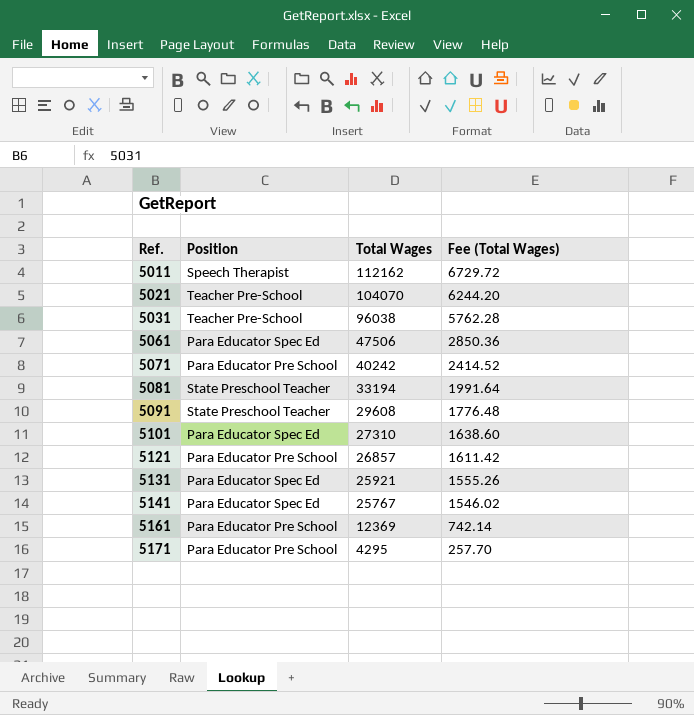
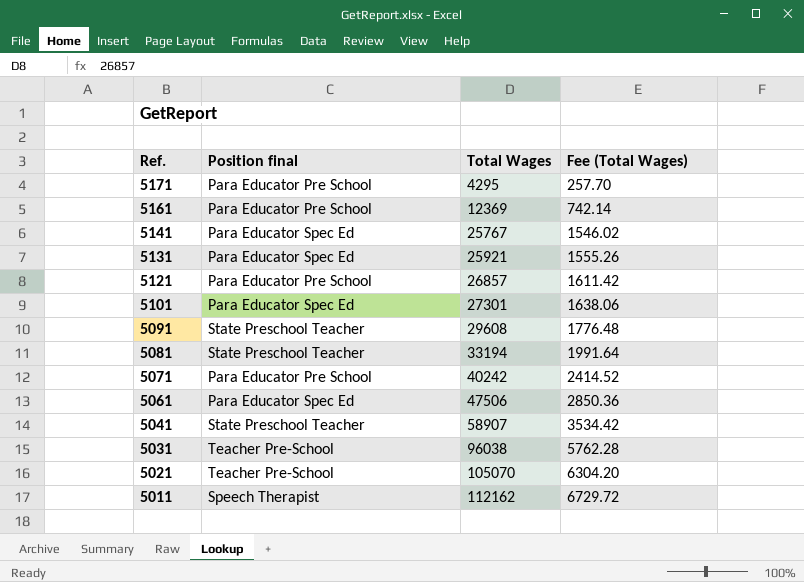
row order: Ref. ascending -> Ref. descending
column name: Position -> Position final
5101 | Total Wages: 27310 -> 27301
5101 | Fee (Total Wages): 1638.60 -> 1638.06
row 5041: none -> State Preschool Teacher | 58907 | 3534.42
5021 | Total Wages: 104070 -> 105070
5021 | Fee (Total Wages): 6244.20 -> 6304.20

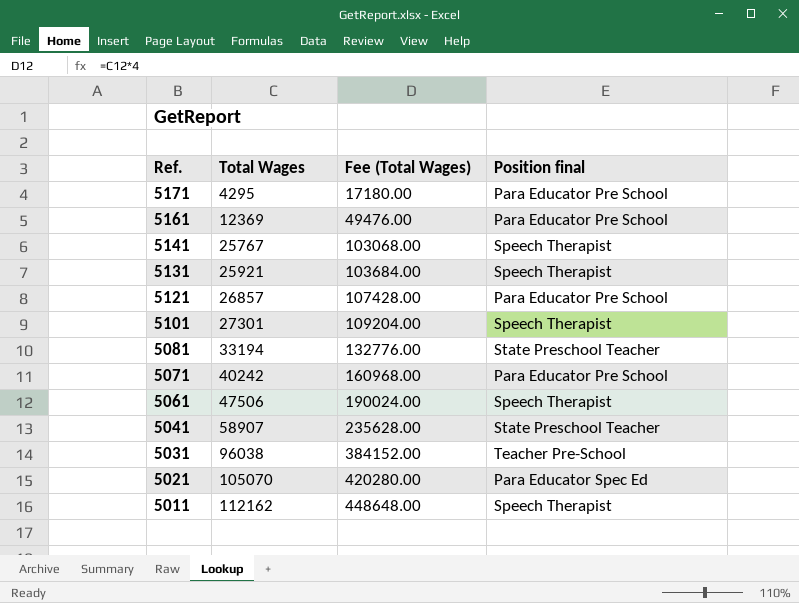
column Fee (Total Wages) | formula: [Total Wages] * 0.06 -> [Total Wages] * 4
column Position final | position: 2 -> 4
row 5091: State Preschool Teacher | 29608 | 1776.48 -> none
5141 | Position final: Para Educator Spec Ed -> Speech Therapist
5131 | Position final: Para Educator Spec Ed -> Speech Therapist
5101 | Position final: Para Educator Spec Ed -> Speech Therapist
5061 | Position final: Para Educator Spec Ed -> Speech Therapist
5021 | Position final: Teacher Pre-School -> Para Educator Spec Ed

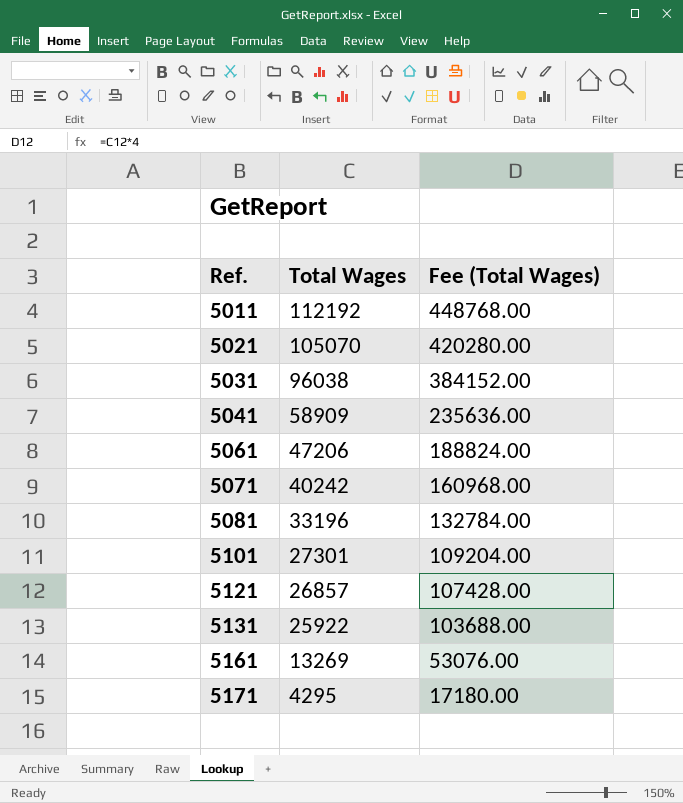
row order: Ref. descending -> Ref. ascending
column Position final | position: 4 -> none
row 5141: 25767 | 103068.00 | Speech Therapist -> none
5011 | Total Wages: 112162 -> 112192
5011 | Fee (Total Wages): 448648.00 -> 448768.00
5041 | Total Wages: 58907 -> 58909
5041 | Fee (Total Wages): 235628.00 -> 235636.00
5061 | Total Wages: 47506 -> 47206
5061 | Fee (Total Wages): 190024.00 -> 188824.00
5081 | Total Wages: 33194 -> 33196
5081 | Fee (Total Wages): 132776.00 -> 132784.00
5131 | Total Wages: 25921 -> 25922
5131 | Fee (Total Wages): 103684.00 -> 103688.00
5161 | Total Wages: 12369 -> 13269
5161 | Fee (Total Wages): 49476.00 -> 53076.00

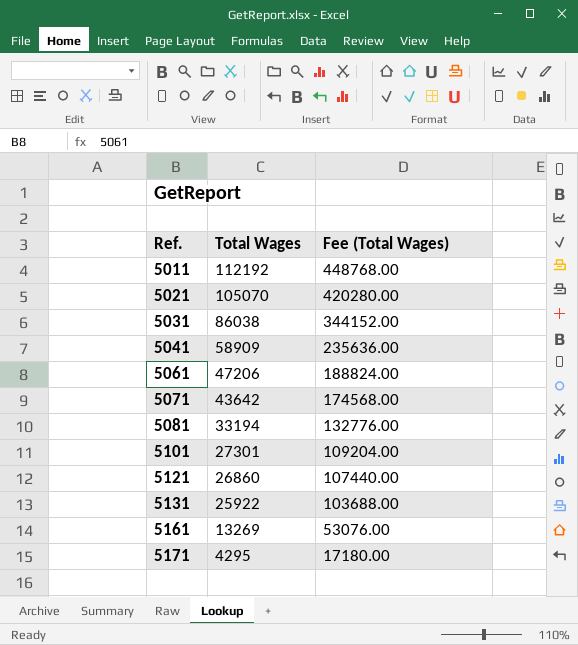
5031 | Total Wages: 96038 -> 86038
5031 | Fee (Total Wages): 384152.00 -> 344152.00
5071 | Total Wages: 40242 -> 43642
5071 | Fee (Total Wages): 160968.00 -> 174568.00
5081 | Total Wages: 33196 -> 33194
5081 | Fee (Total Wages): 132784.00 -> 132776.00
5121 | Total Wages: 26857 -> 26860
5121 | Fee (Total Wages): 107428.00 -> 107440.00

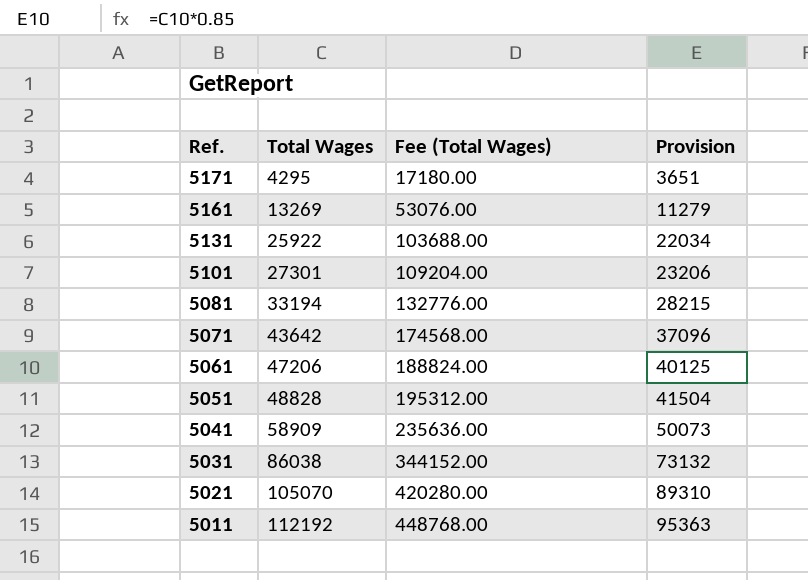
row order: Ref. ascending -> Ref. descending
column Provision | formula: none -> [Total Wages] * 0.85
row 5121: 26860 | 107440.00 -> none
row 5051: none -> 48828 | 195312.00 | 41504

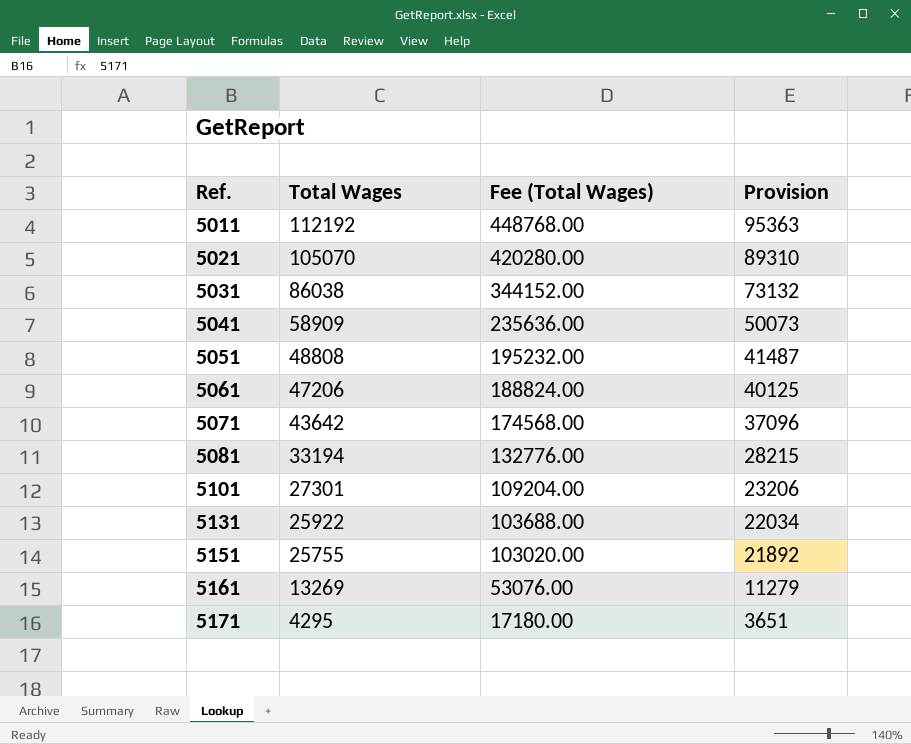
row order: Ref. descending -> Ref. ascending
5051 | Total Wages: 48828 -> 48808
5051 | Fee (Total Wages): 195312.00 -> 195232.00
5051 | Provision: 41504 -> 41487
row 5151: none -> 25755 | 103020.00 | 21892

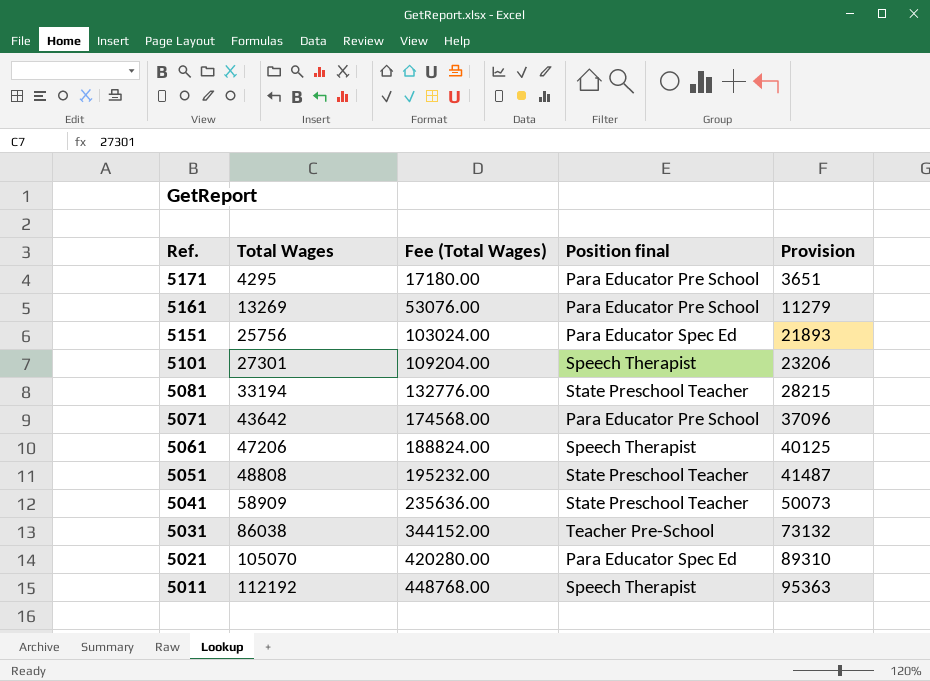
row order: Ref. ascending -> Ref. descending
column Position final | position: none -> 4
row 5131: 25922 | 103688.00 | 22034 -> none
5151 | Total Wages: 25755 -> 25756
5151 | Fee (Total Wages): 103020.00 -> 103024.00
5151 | Provision: 21892 -> 21893

